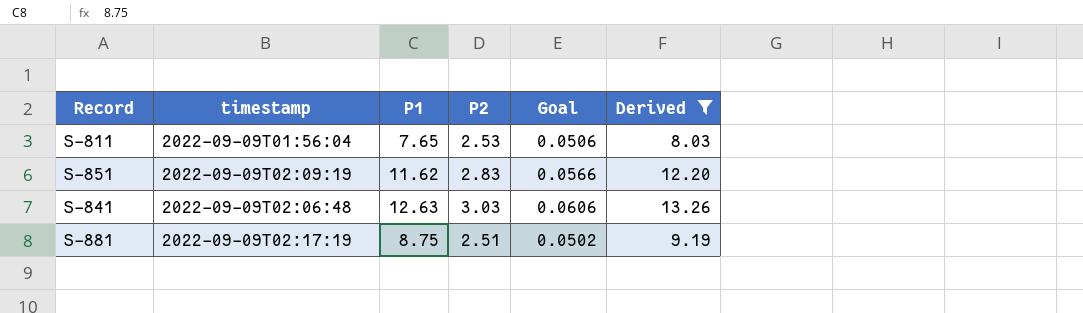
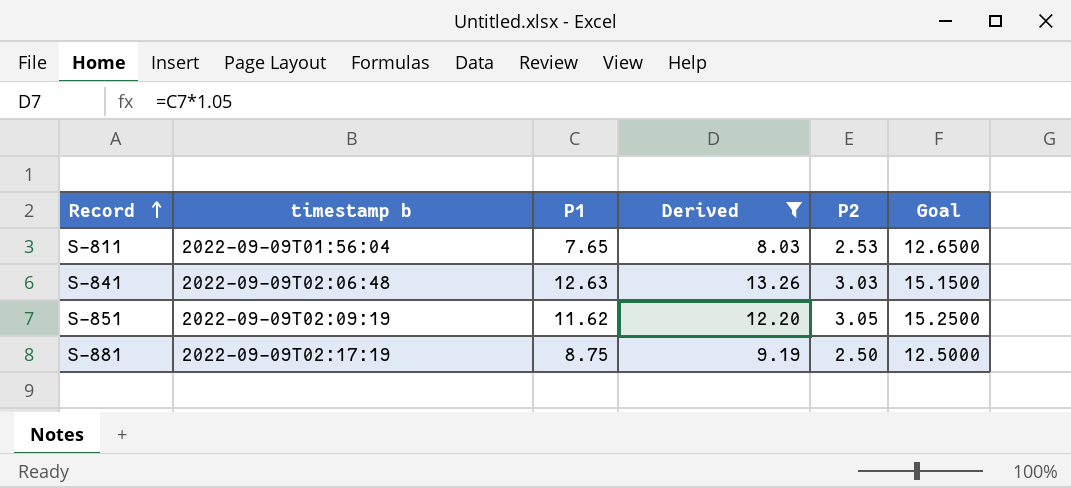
row order: none -> Record ascending
column name: timestamp -> timestamp b
column Derived | position: 6 -> 4
column Goal | formula: [P2] * 0.02 -> [P2] * 5
S-851 | P2: 2.83 -> 3.05
S-881 | P2: 2.51 -> 2.50

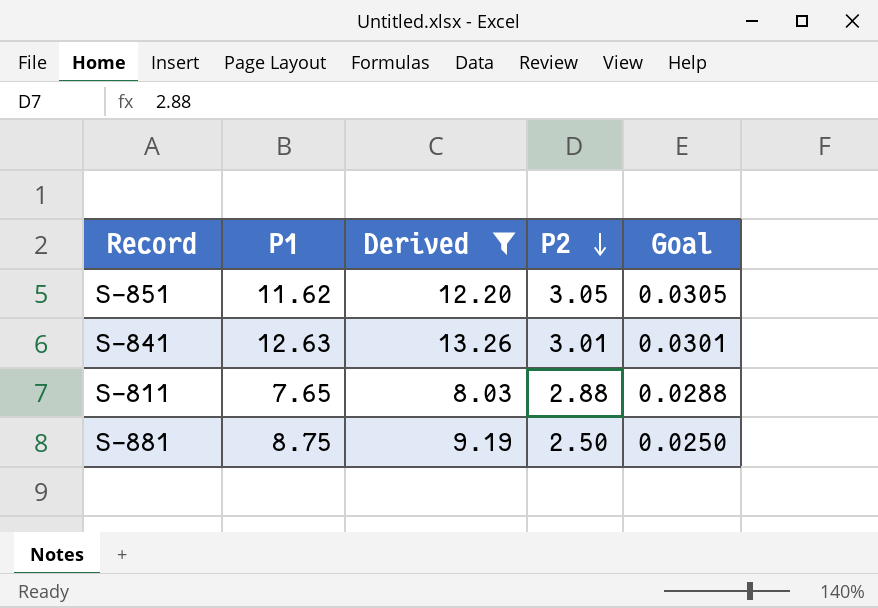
row order: Record ascending -> P2 descending
column timestamp b | position: 2 -> none
column Goal | formula: [P2] * 5 -> [P2] * 0.01
S-841 | P2: 3.03 -> 3.01
S-811 | P2: 2.53 -> 2.88

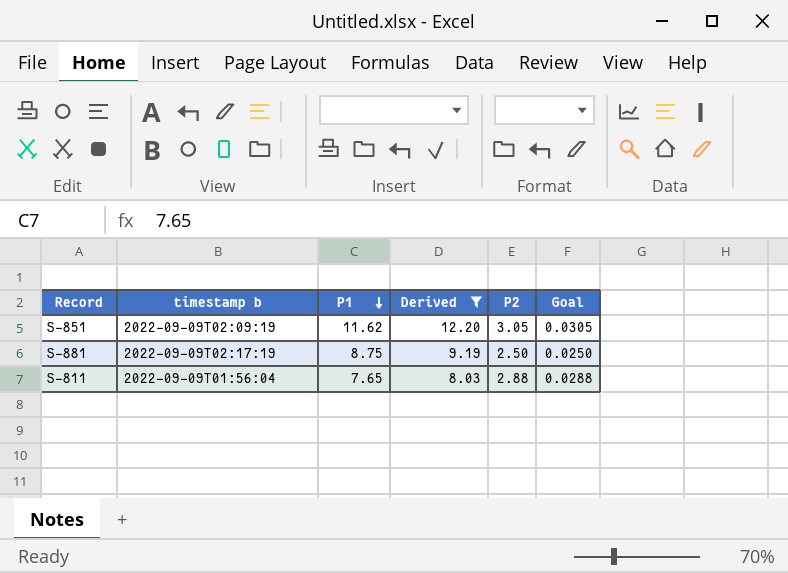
row order: P2 descending -> P1 descending
column timestamp b | position: none -> 2
row S-841: 12.63 | 13.26 | 3.01 | 0.0301 -> none

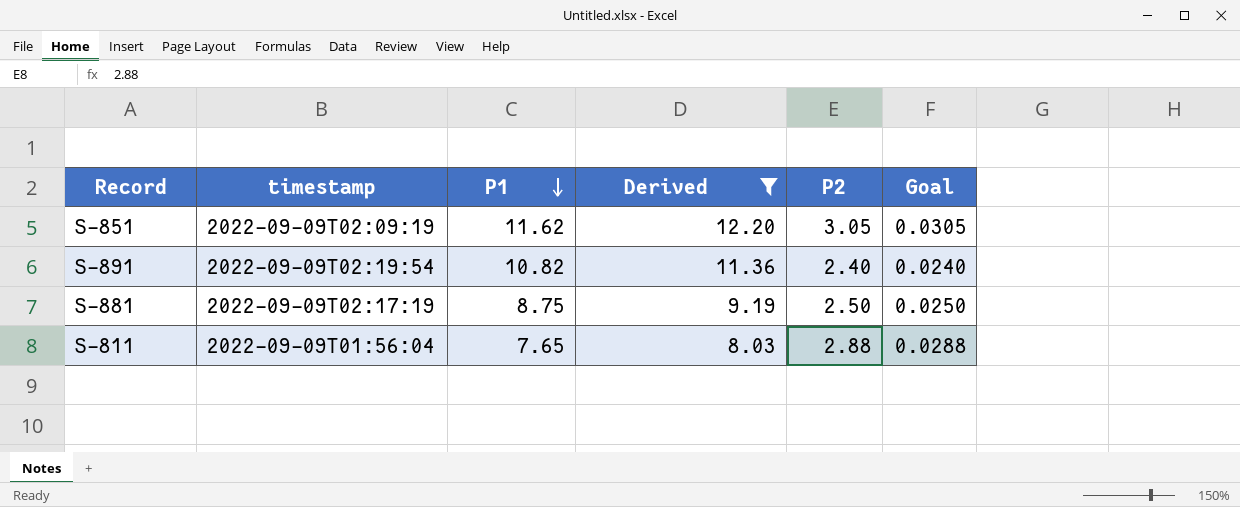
column name: timestamp b -> timestamp
row S-891: none -> 2022-09-09T02:19:54 | 10.82 | 11.36 | 2.40 | 0.0240

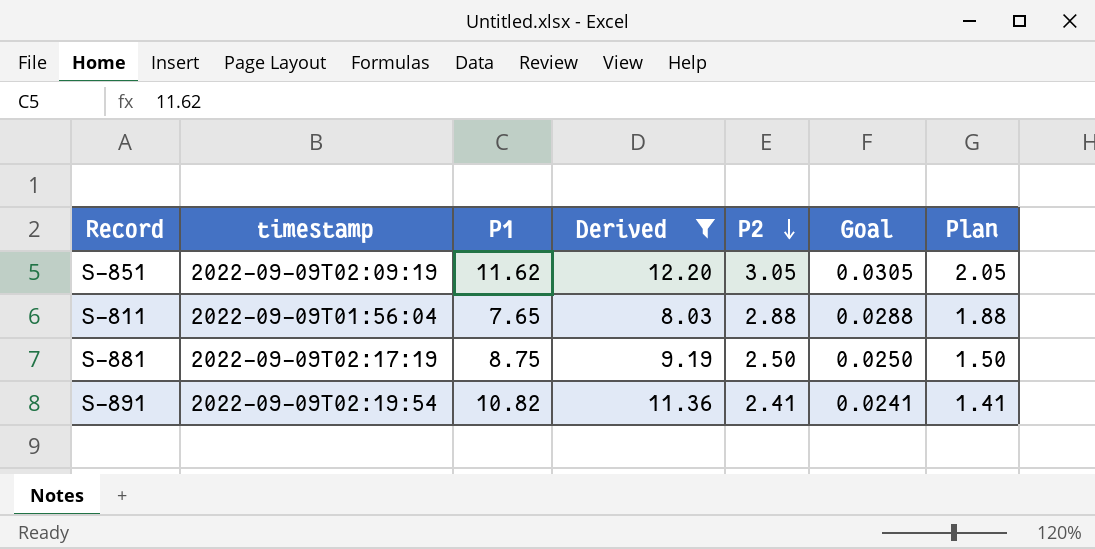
row order: P1 descending -> P2 descending
column Plan | formula: none -> [P2] - 1
S-891 | P2: 2.40 -> 2.41
S-891 | Goal: 0.0240 -> 0.0241

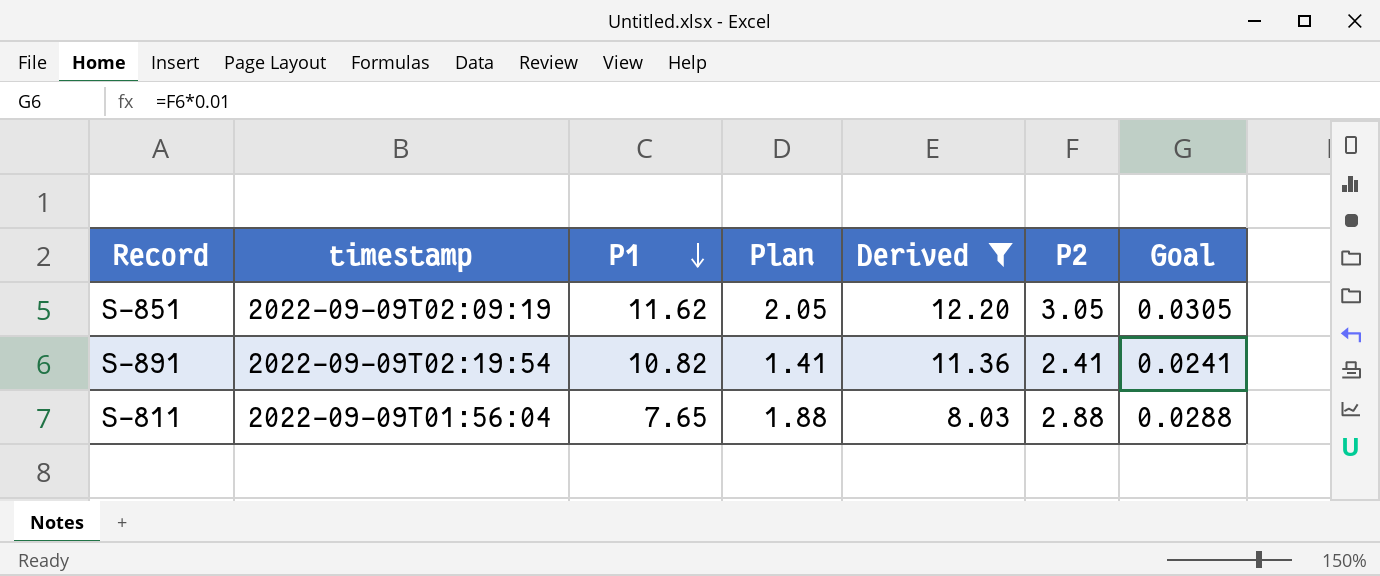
row order: P2 descending -> P1 descending
column Plan | position: 7 -> 4
row S-881: 2022-09-09T02:17:19 | 8.75 | 9.19 | 2.50 | 0.0250 | 1.50 -> none

